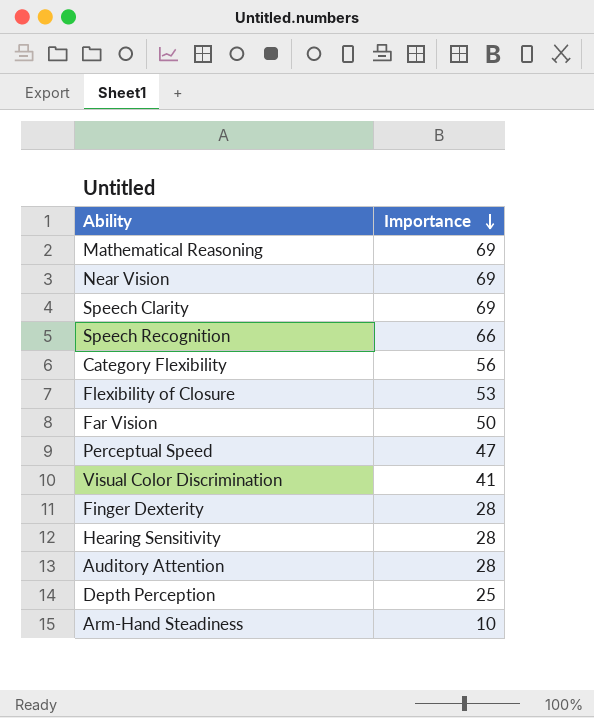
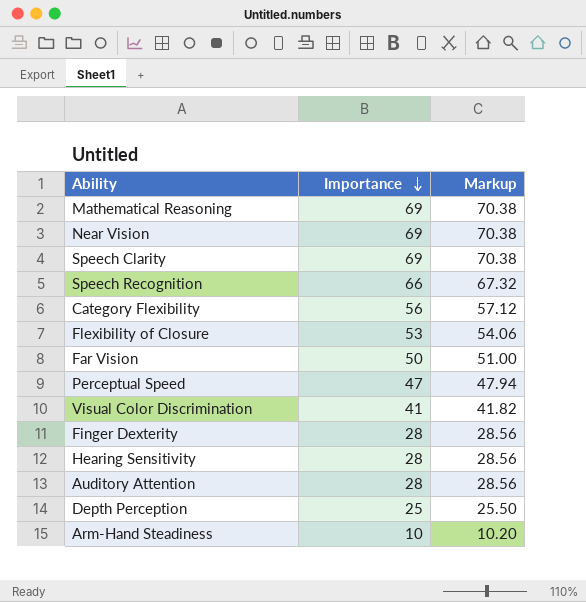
column Markup | formula: none -> [Importance] * 1.02

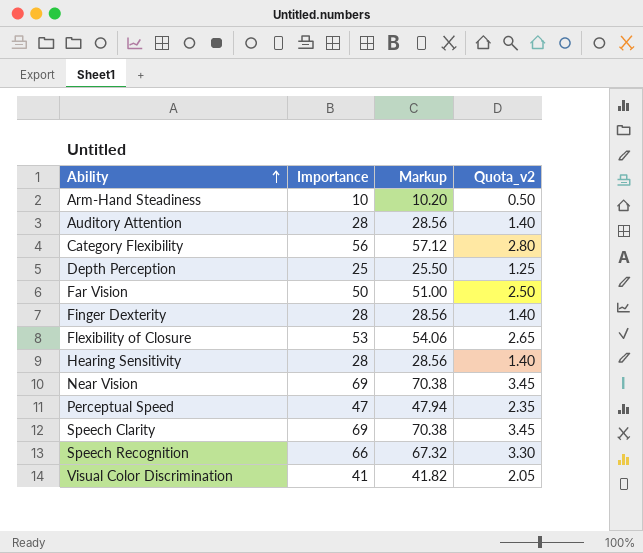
row order: Importance descending -> Ability ascending
column Quota_v2 | formula: none -> [Importance] * 0.05
row Mathematical Reasoning: 69 | 70.38 -> none

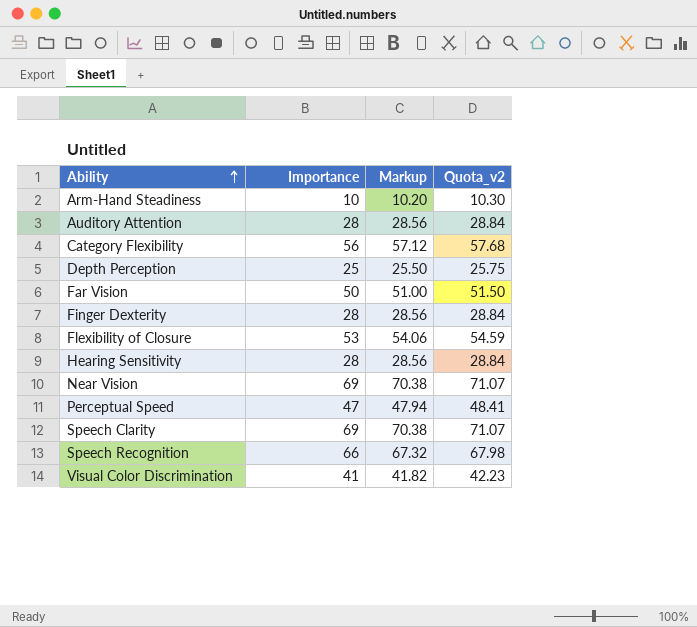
column Quota_v2 | formula: [Importance] * 0.05 -> [Importance] * 1.03

